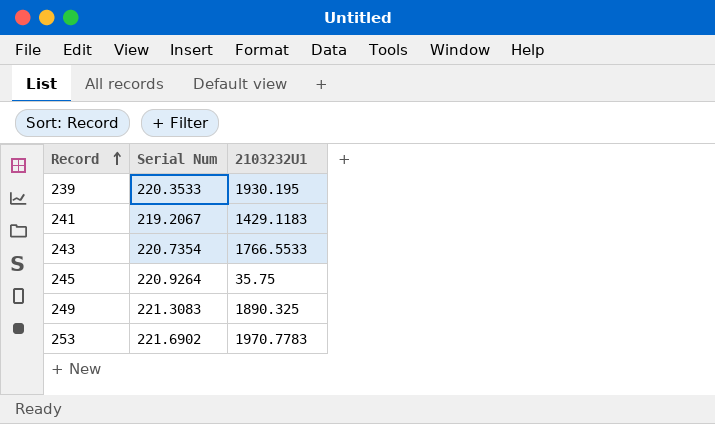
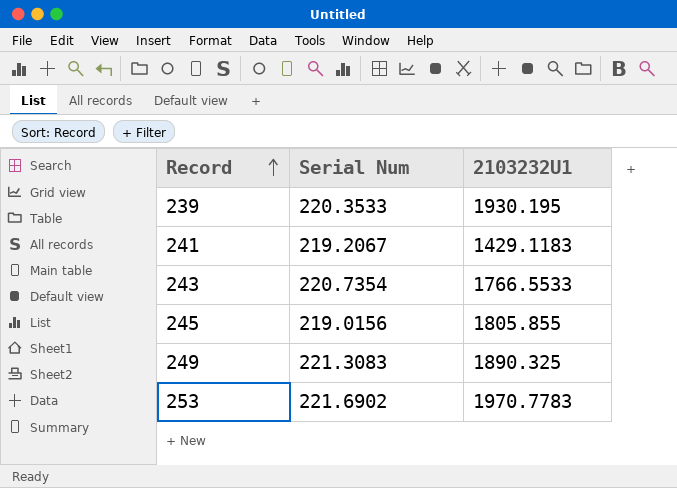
245 | Serial Num: 220.9264 -> 219.0156
245 | 2103232U1: 35.75 -> 1805.855

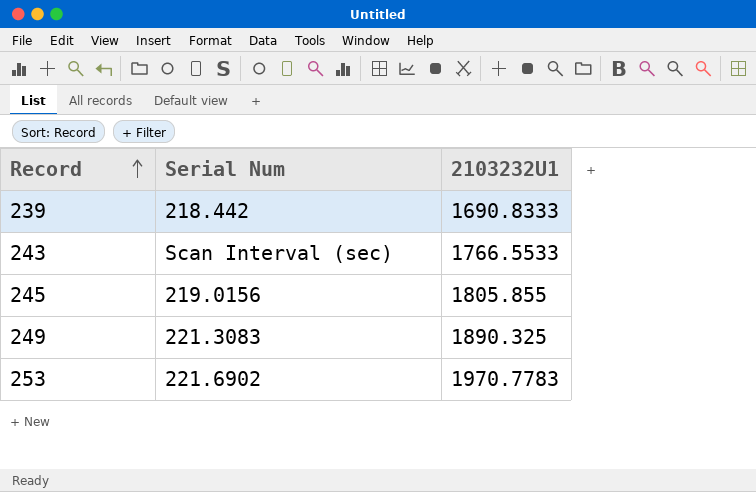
row 241: 219.2067 | 1429.1183 -> none
239 | Serial Num: 220.3533 -> 218.442
239 | 2103232U1: 1930.195 -> 1690.8333
243 | Serial Num: 220.7354 -> Scan Interval (sec)

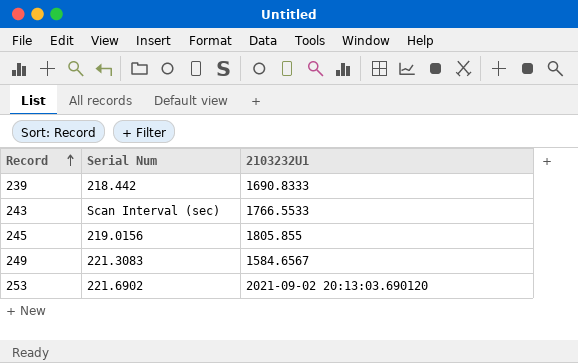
249 | 2103232U1: 1890.325 -> 1584.6567
253 | 2103232U1: 1970.7783 -> 2021-09-02 20:13:03.690120

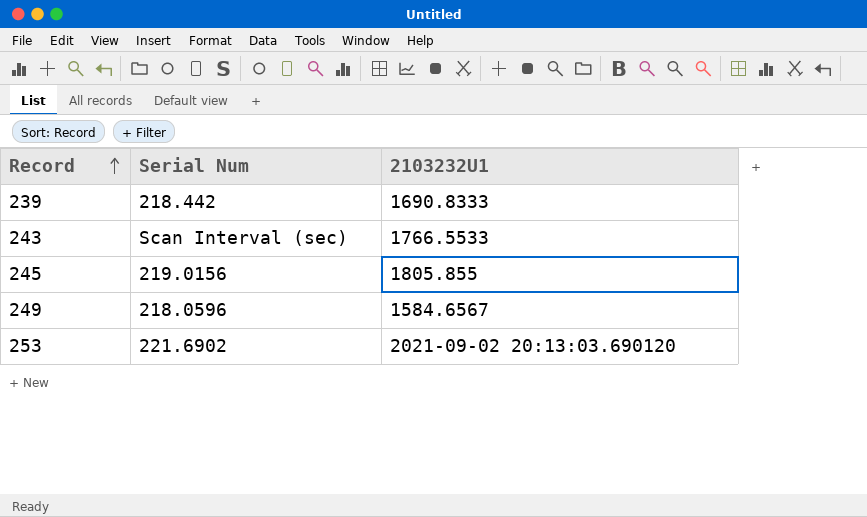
249 | Serial Num: 221.3083 -> 218.0596

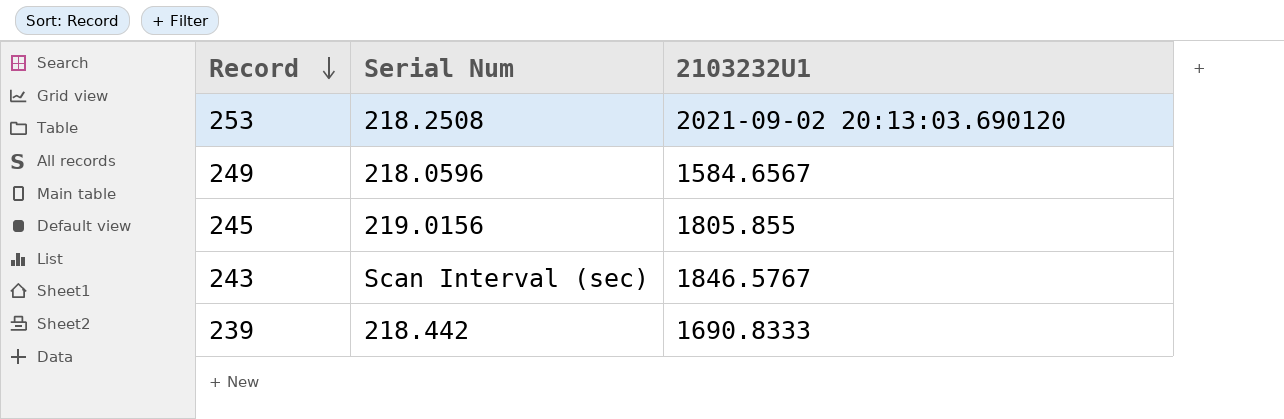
row order: Record ascending -> Record descending
253 | Serial Num: 221.6902 -> 218.2508
243 | 2103232U1: 1766.5533 -> 1846.5767

